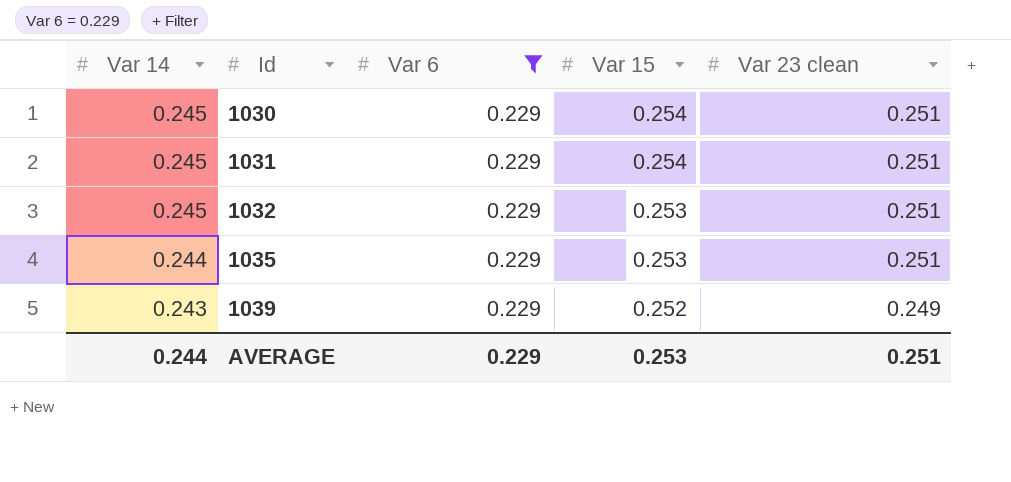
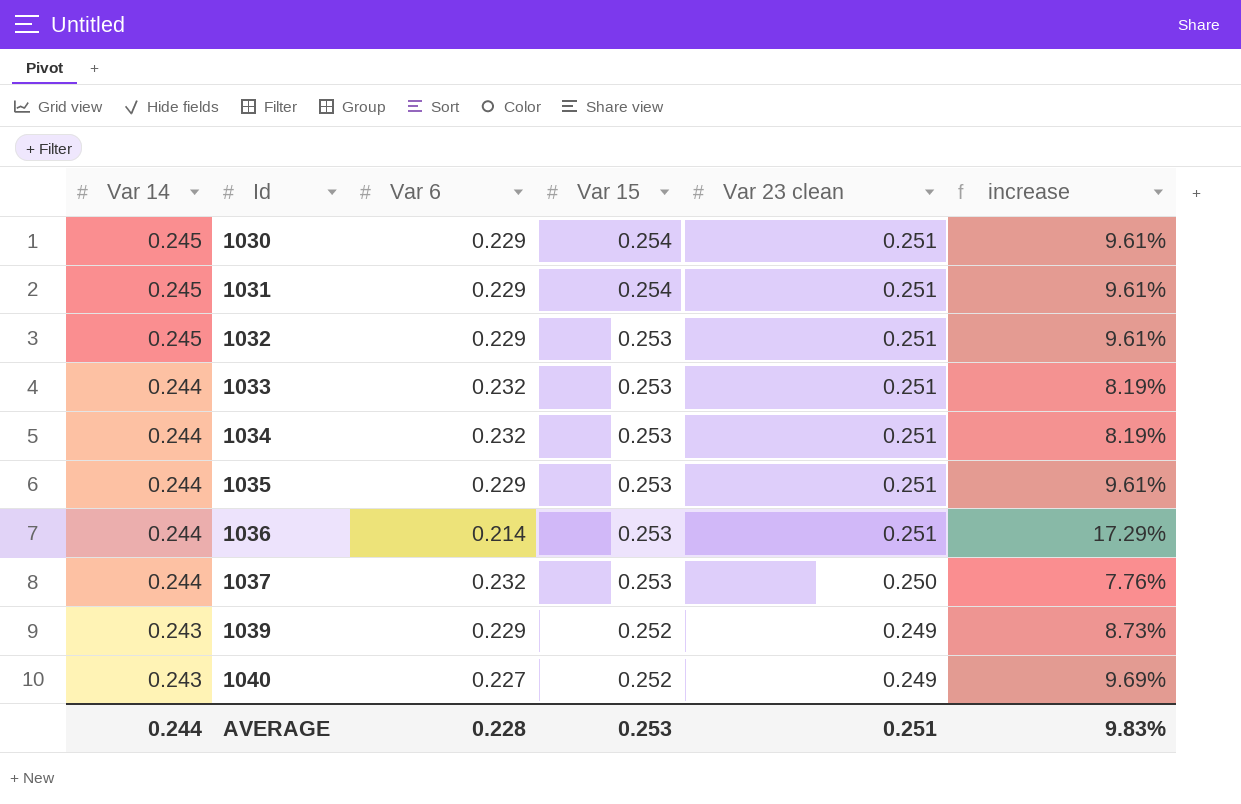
filter: Var 6 = 0.229 -> none
column increase | formula: none -> ([Var 23 clean] - [Var 6]) / [Var 6]
AVERAGE | Var 6: 0.229 -> 0.228

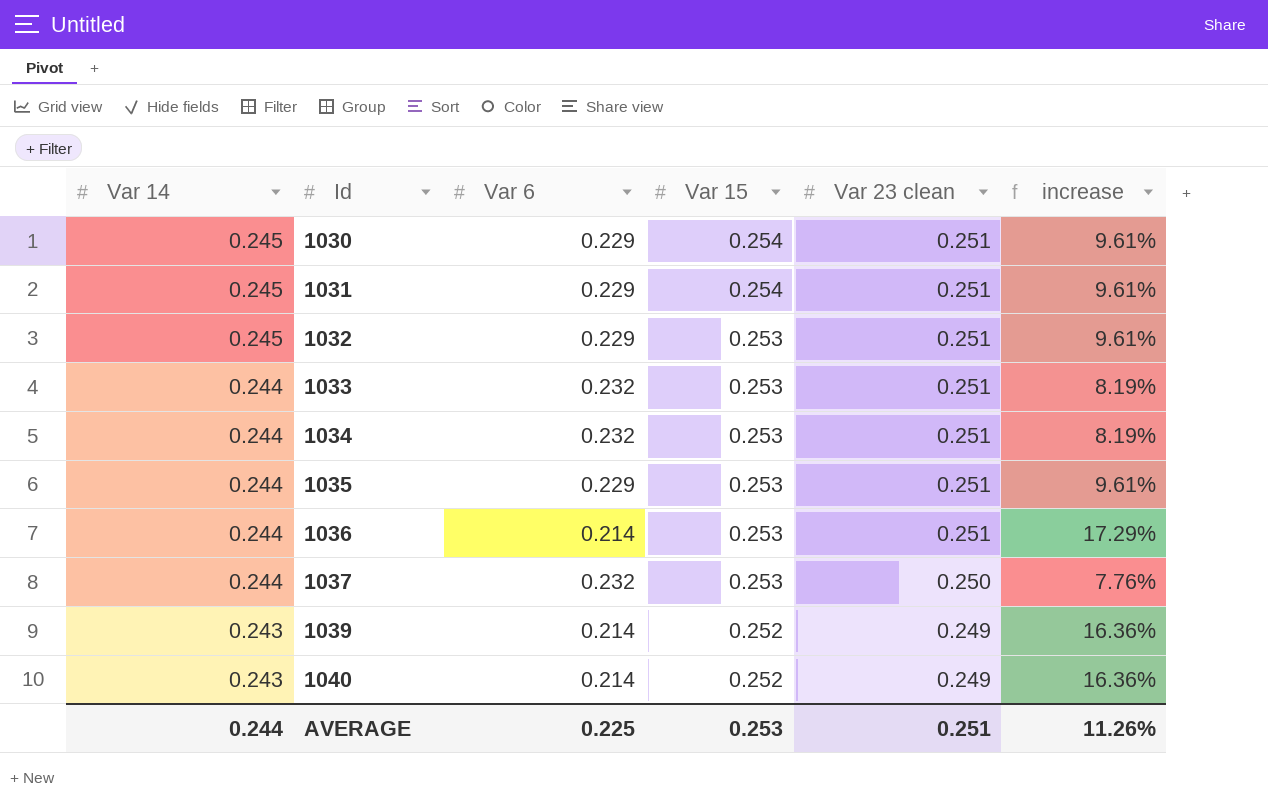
1039 | Var 6: 0.229 -> 0.214
1039 | increase: 8.73% -> 16.36%
1040 | Var 6: 0.227 -> 0.214
1040 | increase: 9.69% -> 16.36%
AVERAGE | Var 6: 0.228 -> 0.225
AVERAGE | increase: 9.83% -> 11.26%

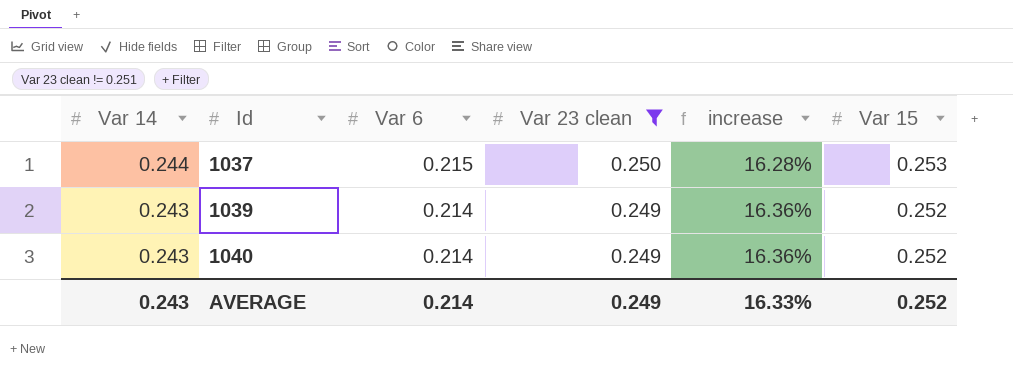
filter: none -> Var 23 clean != 0.251
column Var 15 | position: 4 -> 6
1037 | Var 6: 0.232 -> 0.215
1037 | increase: 7.76% -> 16.28%
AVERAGE | Var 14: 0.244 -> 0.243
AVERAGE | Var 6: 0.225 -> 0.214
AVERAGE | Var 23 clean: 0.251 -> 0.249
AVERAGE | increase: 11.26% -> 16.33%
AVERAGE | Var 15: 0.253 -> 0.252

